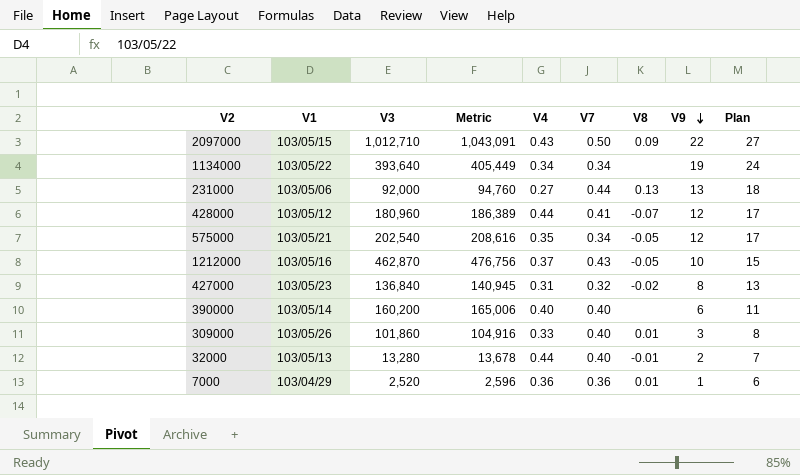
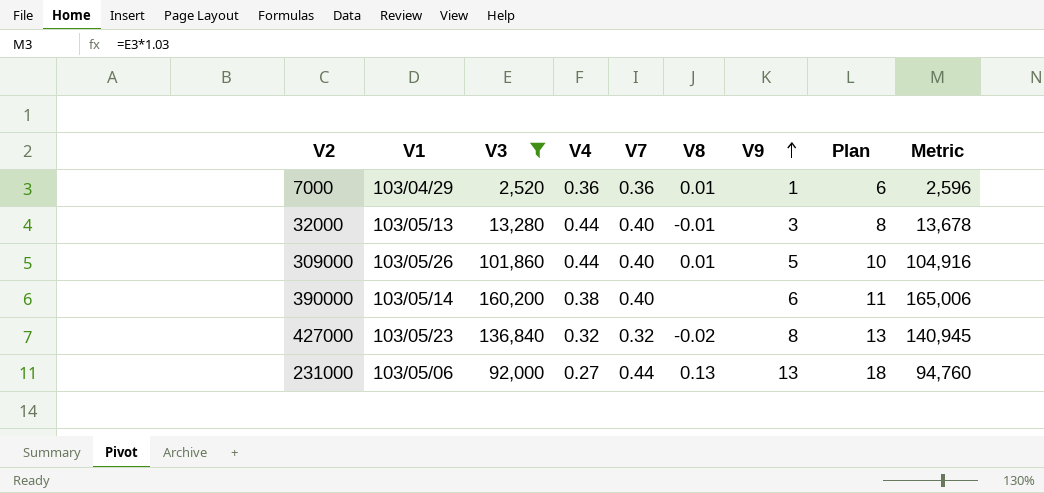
filter: none -> V3 <= 160,200
row order: V9 descending -> V9 ascending
column Metric | position: 4 -> 9
32000 | V9: 2 -> 3
32000 | Plan: 7 -> 8
309000 | V4: 0.33 -> 0.44
309000 | V9: 3 -> 5
309000 | Plan: 8 -> 10
390000 | V4: 0.40 -> 0.38
427000 | V4: 0.31 -> 0.32

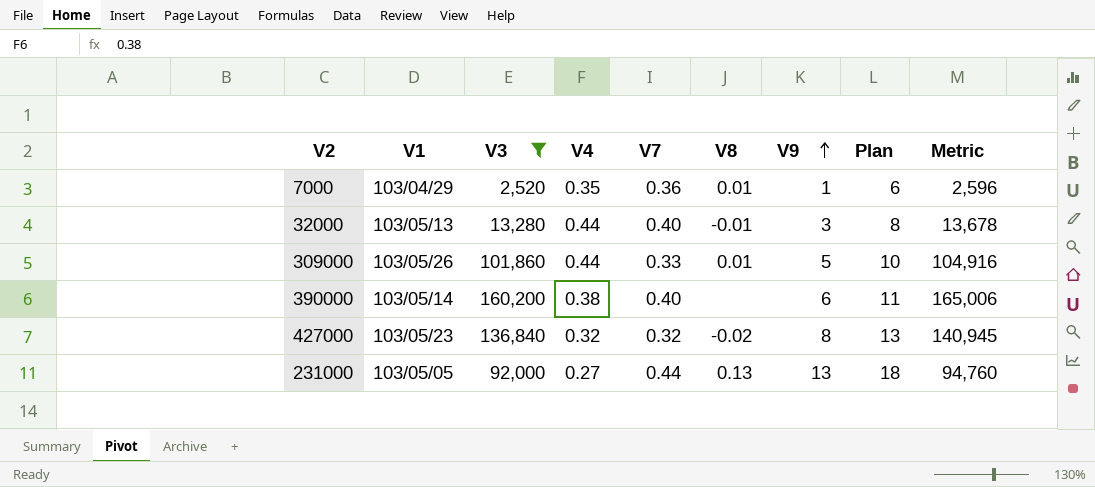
7000 | V4: 0.36 -> 0.35
309000 | V7: 0.40 -> 0.33
231000 | V1: 103/05/06 -> 103/05/05

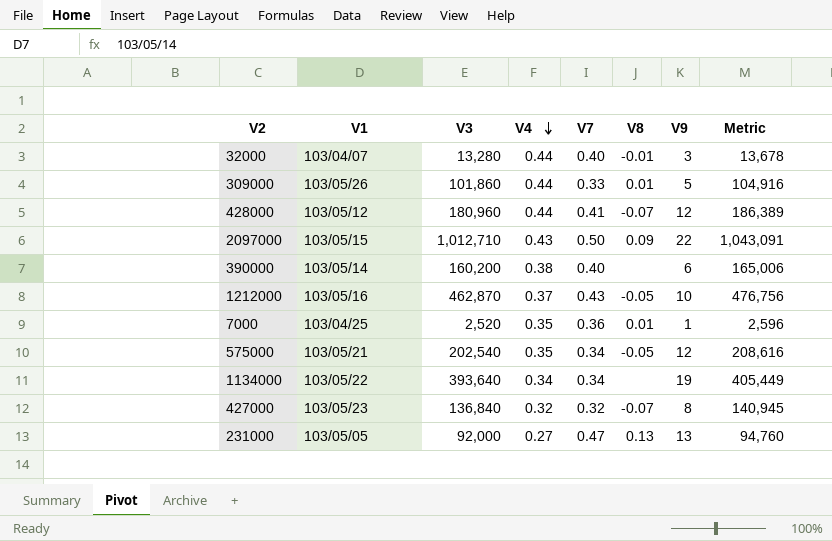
filter: V3 <= 160,200 -> none
row order: V9 ascending -> V4 descending
column Plan | formula: [V9] + 5 -> none
32000 | V1: 103/05/13 -> 103/04/07
7000 | V1: 103/04/29 -> 103/04/25
427000 | V8: -0.02 -> -0.07
231000 | V7: 0.44 -> 0.47

